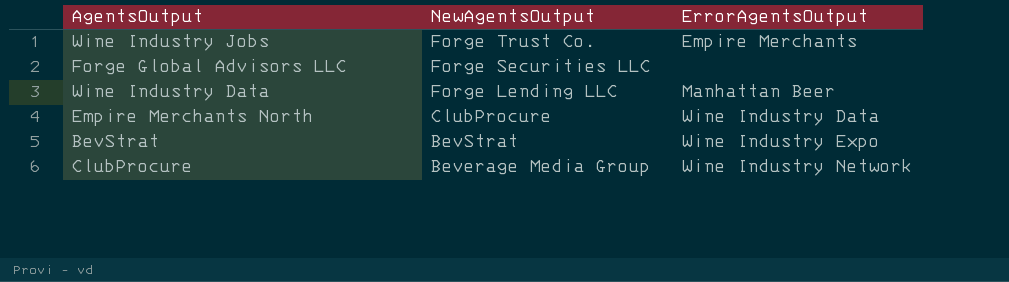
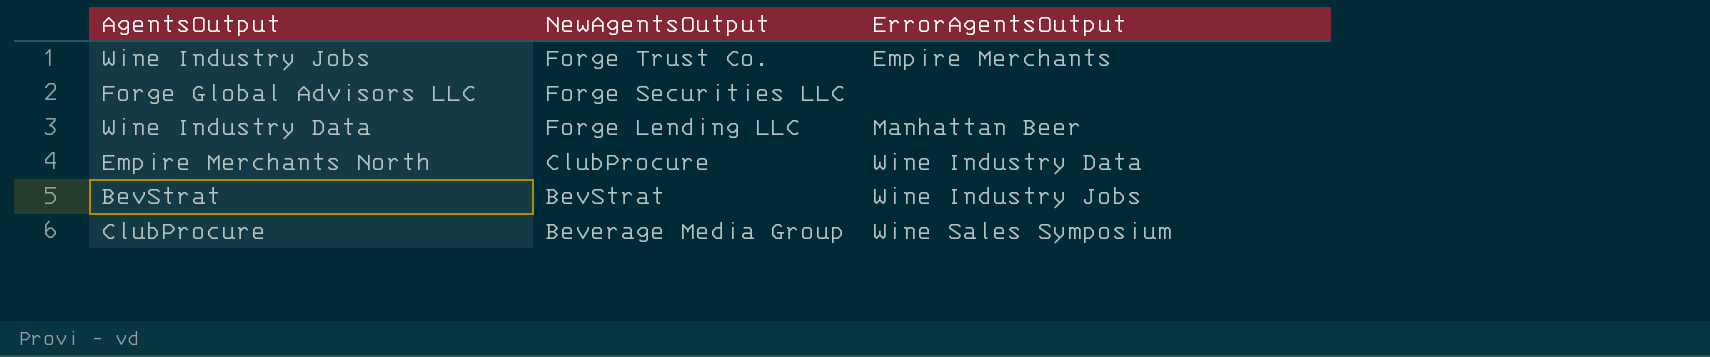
BevStrat | ErrorAgentsOutput: Wine Industry Expo -> Wine Industry Jobs
ClubProcure | ErrorAgentsOutput: Wine Industry Network -> Wine Sales Symposium

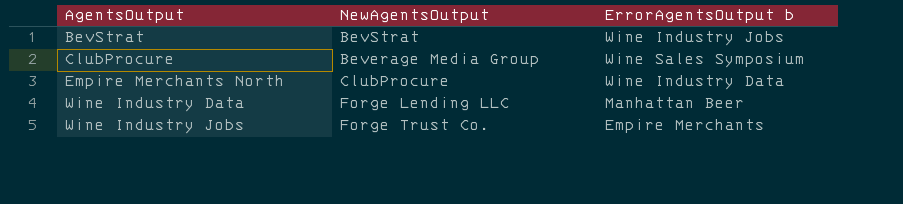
row order: NewAgentsOutput descending -> AgentsOutput ascending
column name: ErrorAgentsOutput -> ErrorAgentsOutput b
row Forge Global Advisors LLC: Forge Securities LLC | none -> none

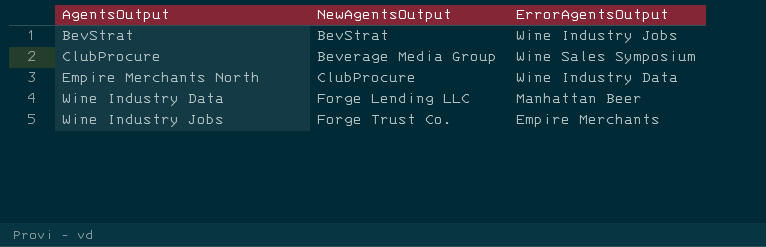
column name: ErrorAgentsOutput b -> ErrorAgentsOutput

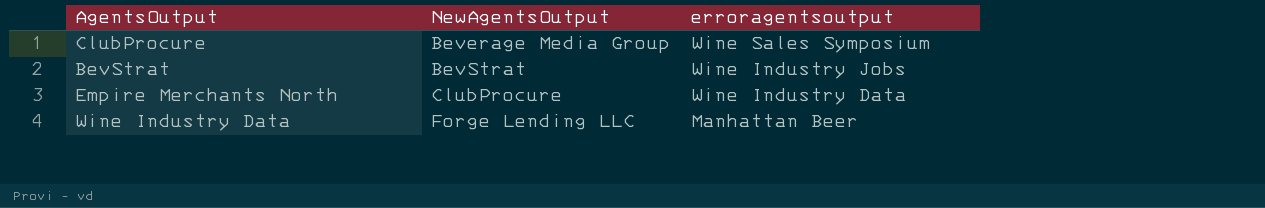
row order: AgentsOutput ascending -> NewAgentsOutput ascending
column name: ErrorAgentsOutput -> erroragentsoutput
row Wine Industry Jobs: Forge Trust Co. | Empire Merchants -> none

